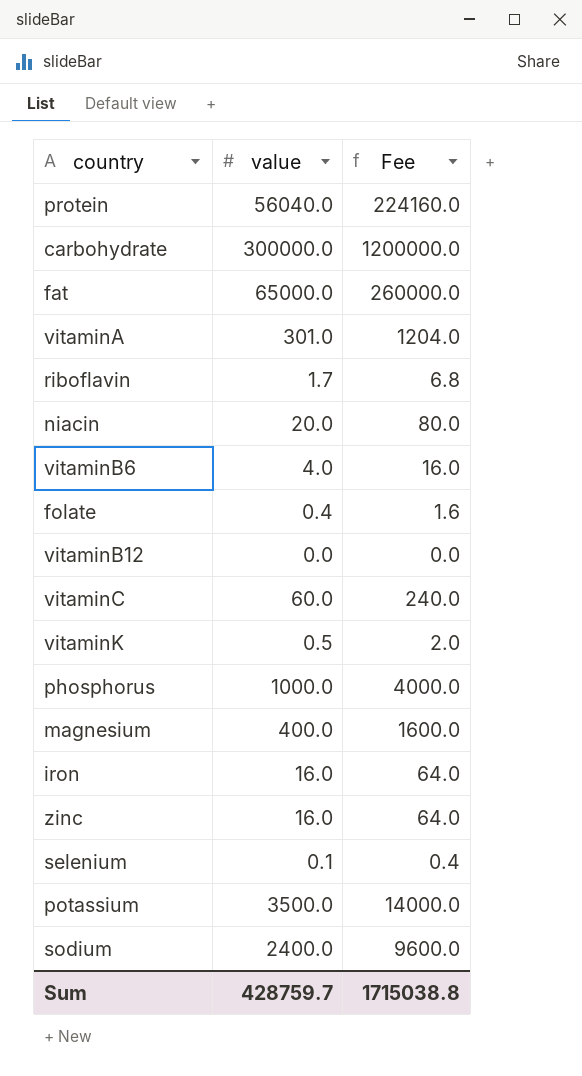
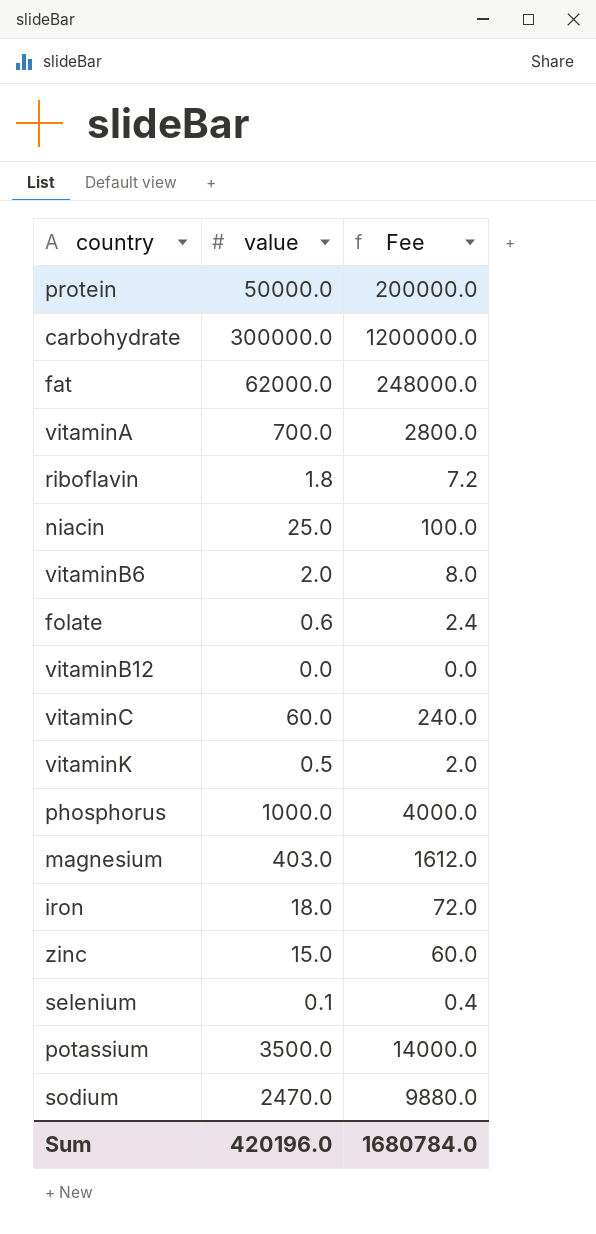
protein | value: 56040.0 -> 50000.0
protein | Fee: 224160.0 -> 200000.0
fat | value: 65000.0 -> 62000.0
fat | Fee: 260000.0 -> 248000.0
vitaminA | value: 301.0 -> 700.0
vitaminA | Fee: 1204.0 -> 2800.0
riboflavin | value: 1.7 -> 1.8
riboflavin | Fee: 6.8 -> 7.2
niacin | value: 20.0 -> 25.0
niacin | Fee: 80.0 -> 100.0
vitaminB6 | value: 4.0 -> 2.0
vitaminB6 | Fee: 16.0 -> 8.0
folate | value: 0.4 -> 0.6
folate | Fee: 1.6 -> 2.4
magnesium | value: 400.0 -> 403.0
magnesium | Fee: 1600.0 -> 1612.0
iron | value: 16.0 -> 18.0
iron | Fee: 64.0 -> 72.0
zinc | value: 16.0 -> 15.0
zinc | Fee: 64.0 -> 60.0
sodium | value: 2400.0 -> 2470.0
sodium | Fee: 9600.0 -> 9880.0
Sum | value: 428759.7 -> 420196.0
Sum | Fee: 1715038.8 -> 1680784.0

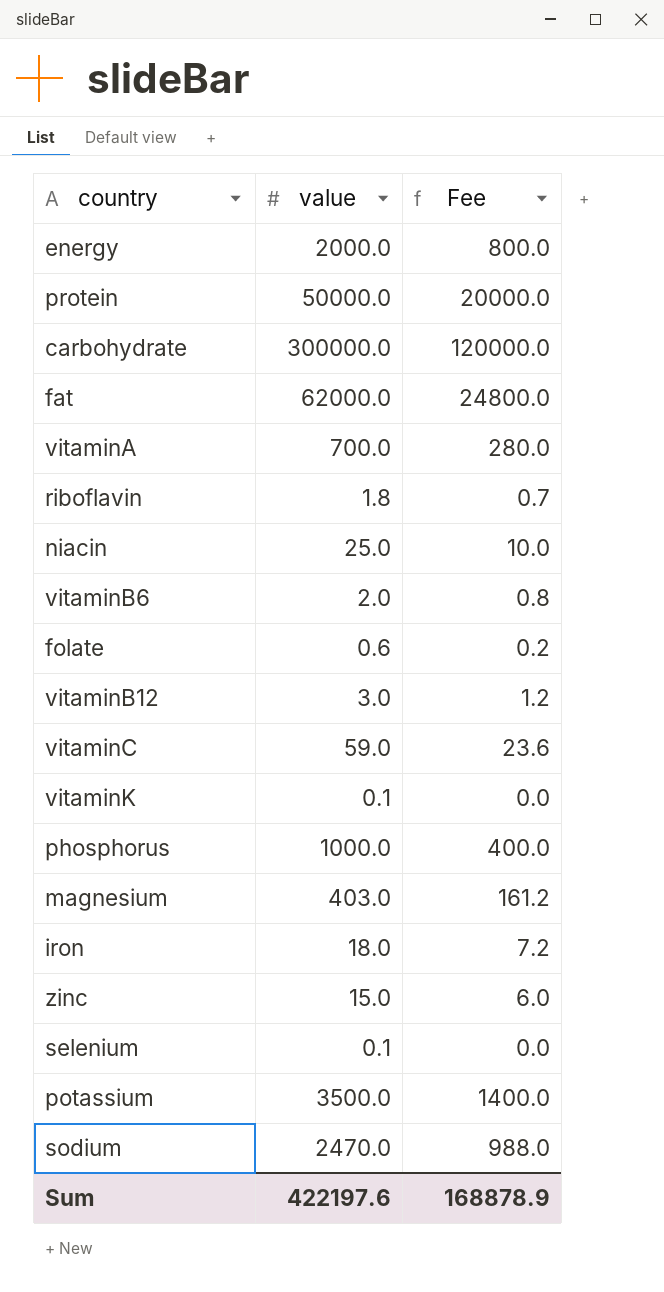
column Fee | formula: [value] * 4 -> [value] * 0.4
row energy: none -> 2000.0 | 800.0
vitaminB12 | value: 0.0 -> 3.0
vitaminC | value: 60.0 -> 59.0
vitaminK | value: 0.5 -> 0.1
Sum | value: 420196.0 -> 422197.6
Sum | Fee: 1680784.0 -> 168878.9

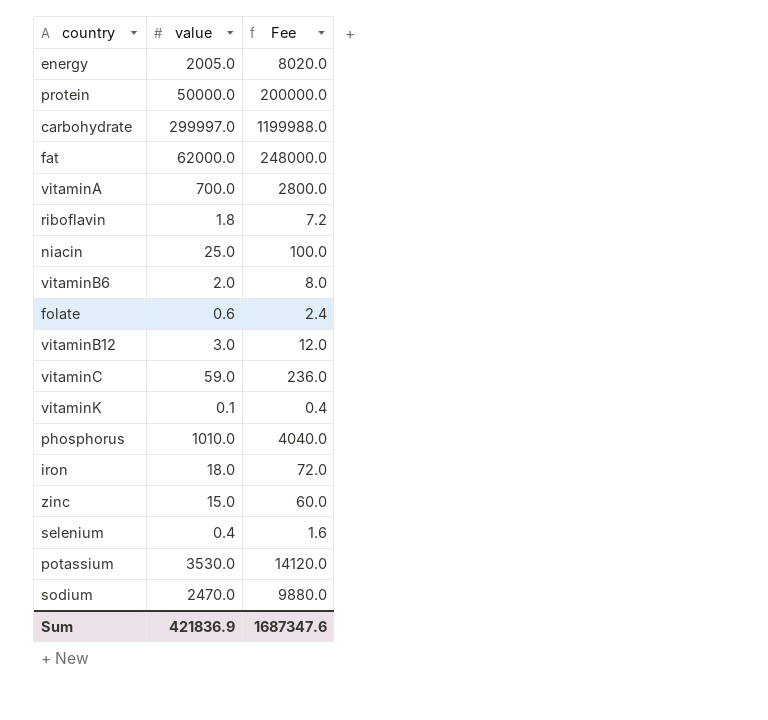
column Fee | formula: [value] * 0.4 -> [value] * 4
row magnesium: 403.0 | 161.2 -> none
energy | value: 2000.0 -> 2005.0
carbohydrate | value: 300000.0 -> 299997.0
phosphorus | value: 1000.0 -> 1010.0
selenium | value: 0.1 -> 0.4
potassium | value: 3500.0 -> 3530.0
Sum | value: 422197.6 -> 421836.9
Sum | Fee: 168878.9 -> 1687347.6

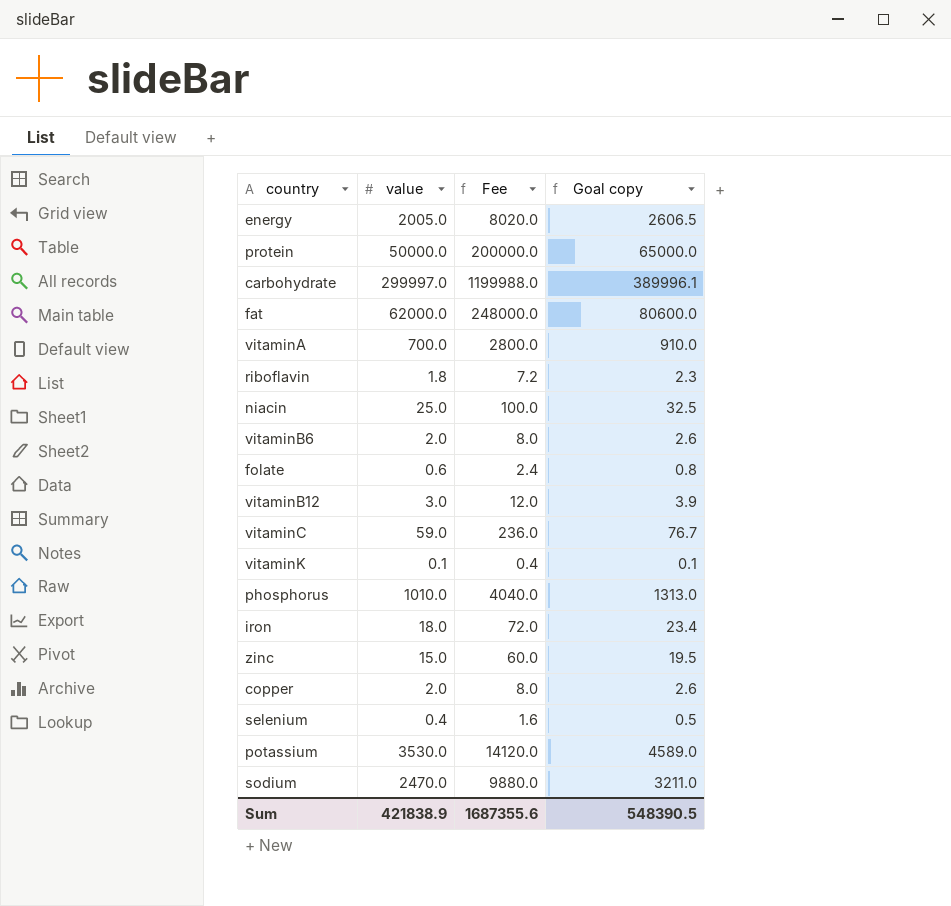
column Goal copy | formula: none -> [value] * 1.3
row copper: none -> 2.0 | 8.0 | 2.6
Sum | value: 421836.9 -> 421838.9
Sum | Fee: 1687347.6 -> 1687355.6

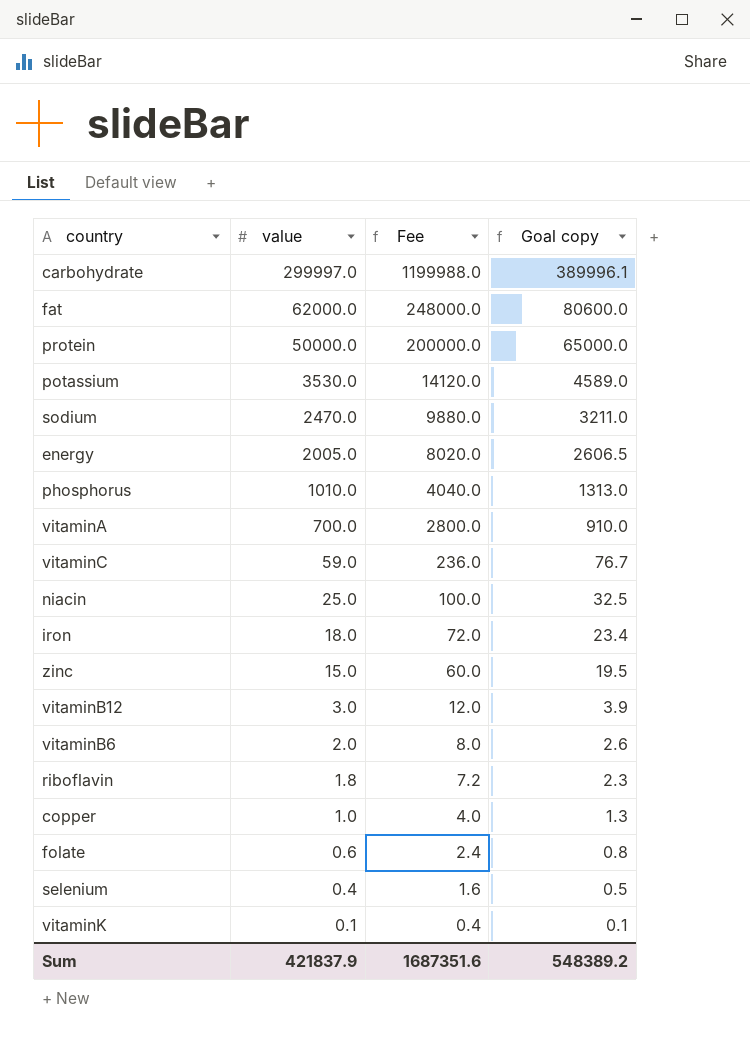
row order: none -> value descending
copper | value: 2.0 -> 1.0
copper | Fee: 8.0 -> 4.0
copper | Goal copy: 2.6 -> 1.3
Sum | value: 421838.9 -> 421837.9
Sum | Fee: 1687355.6 -> 1687351.6
Sum | Goal copy: 548390.5 -> 548389.2

